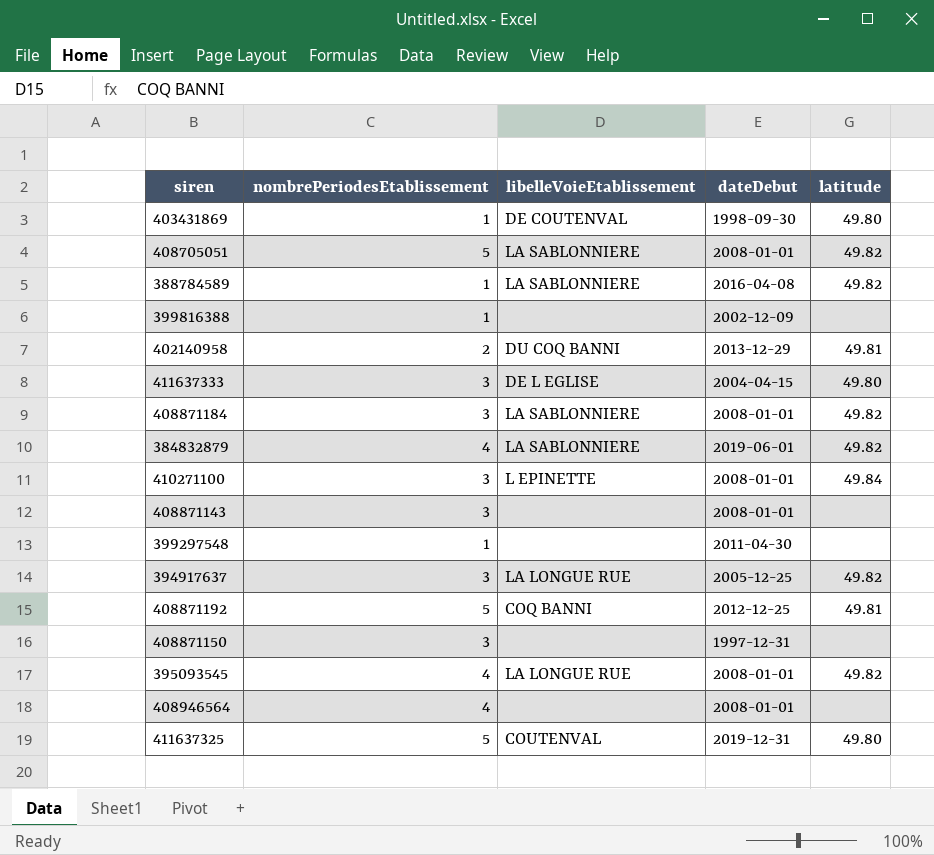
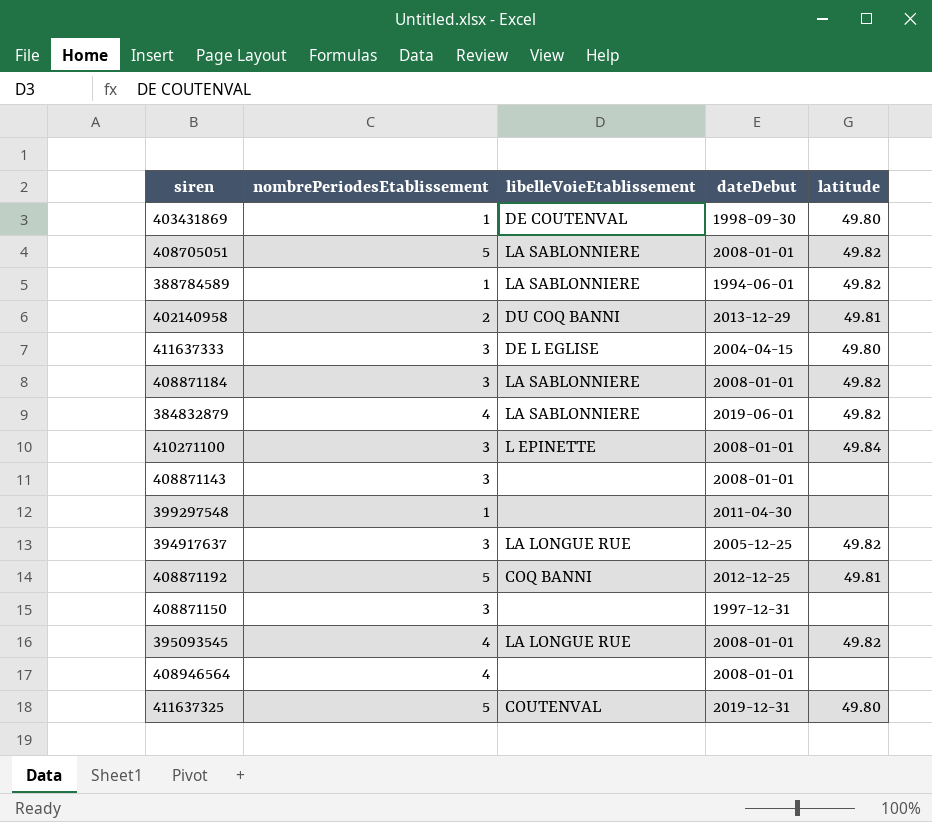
row 399816388: 1 | none | 2002-12-09 | none -> none
388784589 | dateDebut: 2016-04-08 -> 1994-06-01

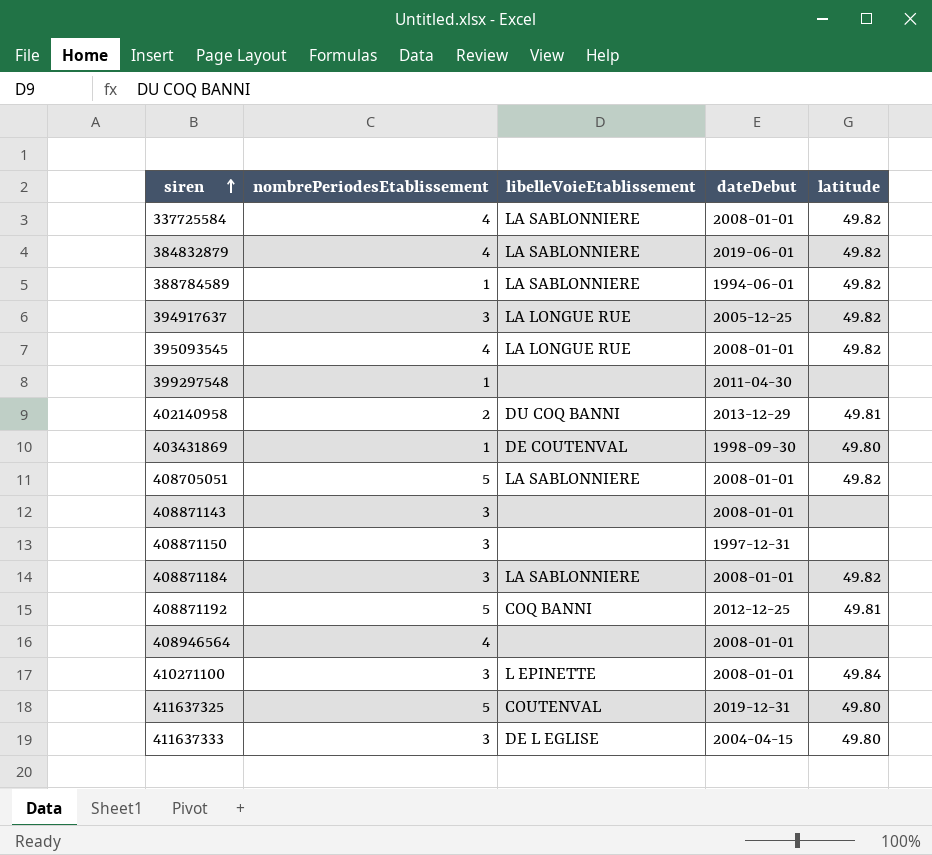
row order: none -> siren ascending
row 337725584: none -> 4 | LA SABLONNIERE | 2008-01-01 | 49.82

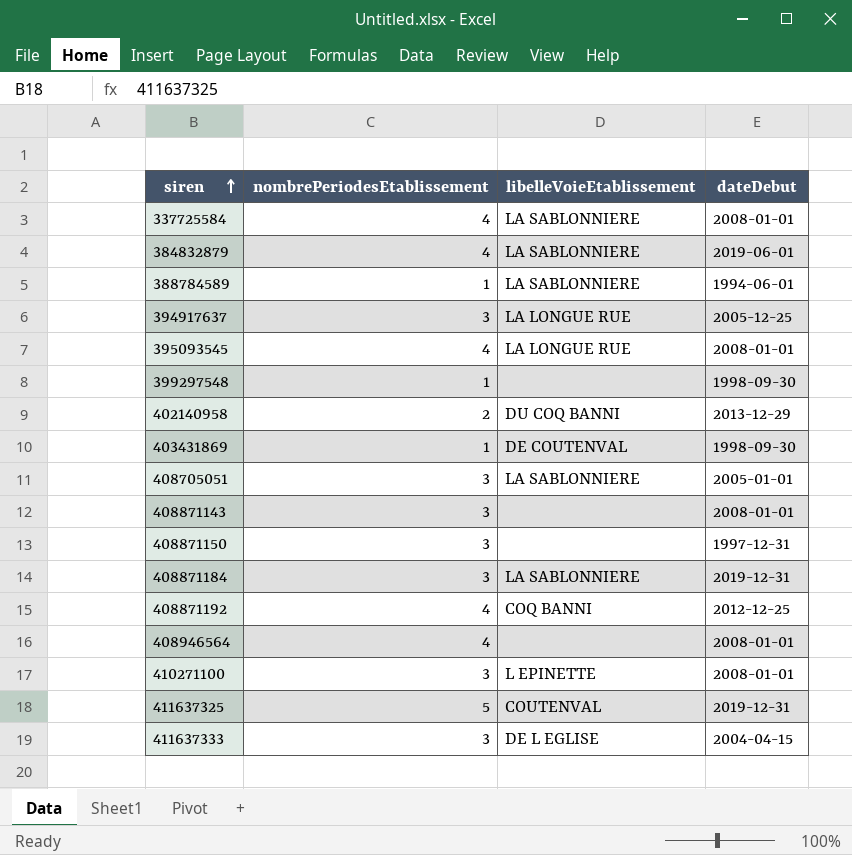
column latitude | position: 5 -> none
399297548 | dateDebut: 2011-04-30 -> 1998-09-30
408705051 | nombrePeriodesEtablissement: 5 -> 3
408705051 | dateDebut: 2008-01-01 -> 2005-01-01
408871184 | dateDebut: 2008-01-01 -> 2019-12-31
408871192 | nombrePeriodesEtablissement: 5 -> 4

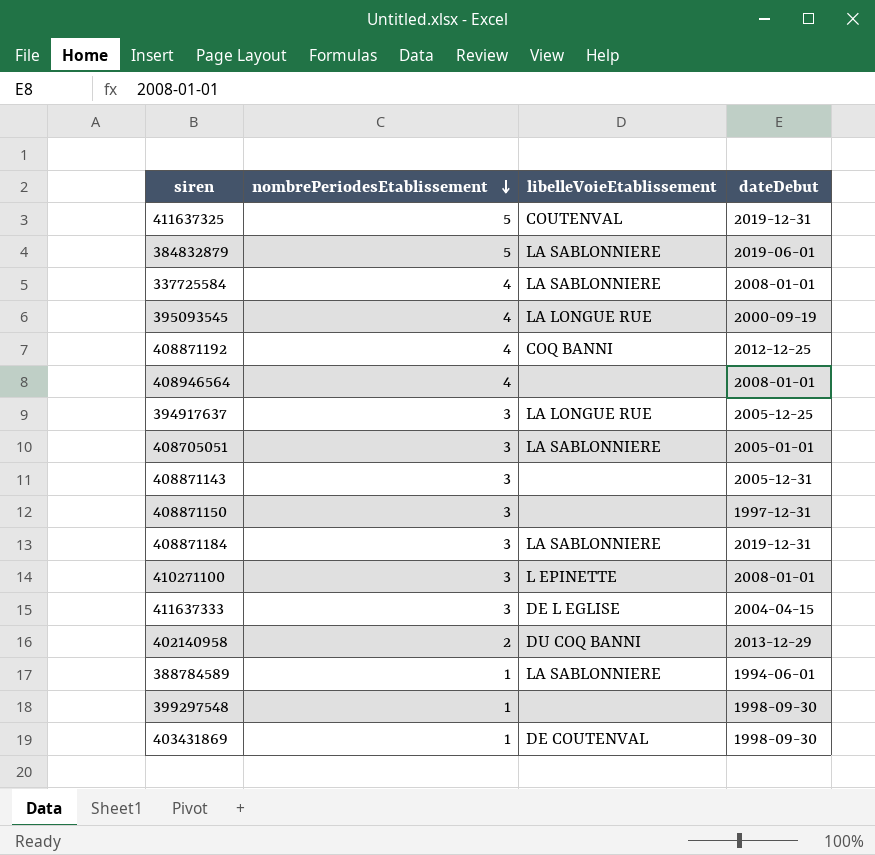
row order: siren ascending -> nombrePeriodesEtablissement descending
384832879 | nombrePeriodesEtablissement: 4 -> 5
395093545 | dateDebut: 2008-01-01 -> 2000-09-19
408871143 | dateDebut: 2008-01-01 -> 2005-12-31

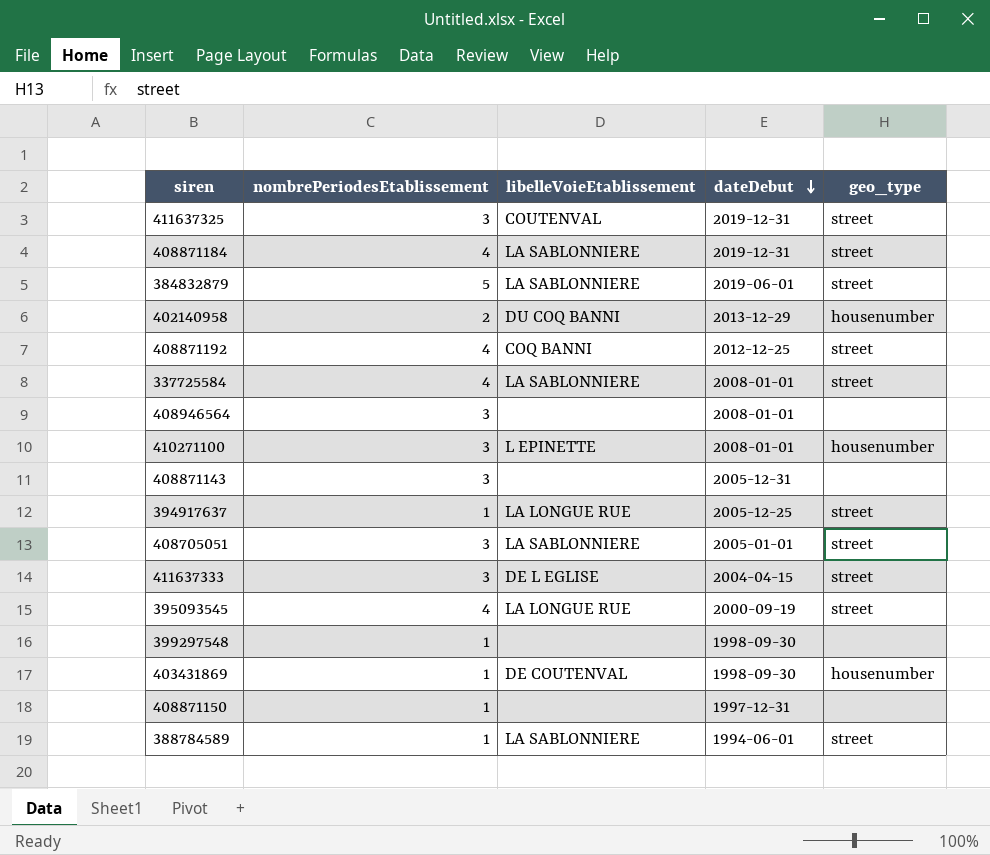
row order: nombrePeriodesEtablissement descending -> dateDebut descending
column geo_type | position: none -> 5
411637325 | nombrePeriodesEtablissement: 5 -> 3
408871184 | nombrePeriodesEtablissement: 3 -> 4
408946564 | nombrePeriodesEtablissement: 4 -> 3
394917637 | nombrePeriodesEtablissement: 3 -> 1
408871150 | nombrePeriodesEtablissement: 3 -> 1

